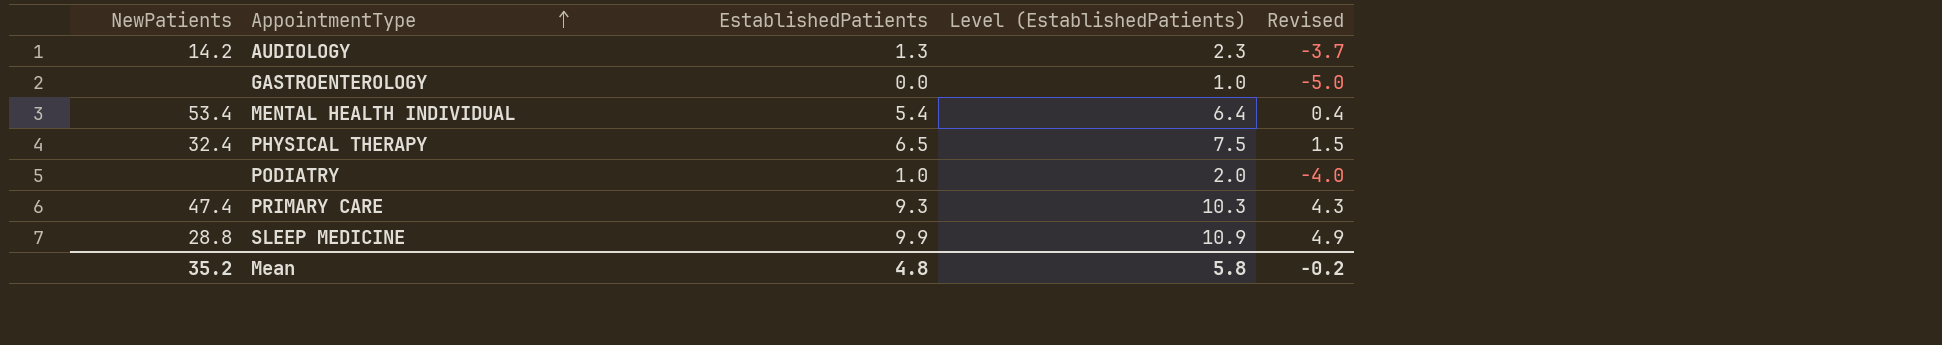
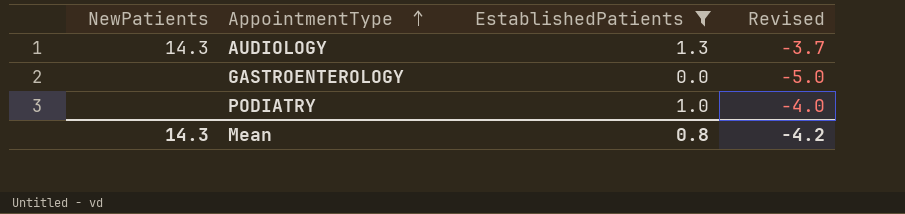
filter: none -> EstablishedPatients <= 1.3
column Level (EstablishedPatients) | formula: [EstablishedPatients] + 1 -> none
AUDIOLOGY | NewPatients: 14.2 -> 14.3
Mean | NewPatients: 35.2 -> 14.3
Mean | EstablishedPatients: 4.8 -> 0.8
Mean | Revised: -0.2 -> -4.2

